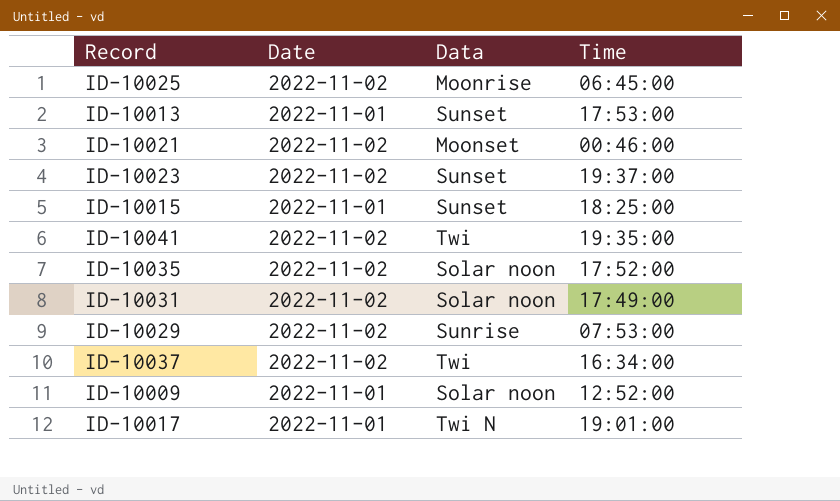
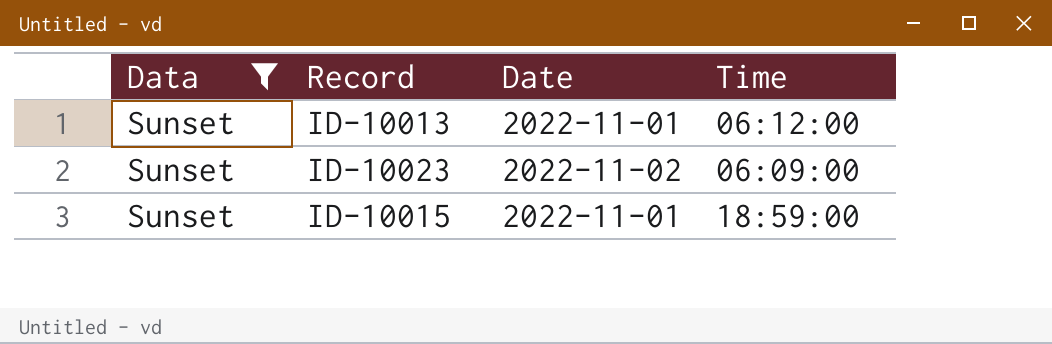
filter: none -> Data = Sunset
column Data | position: 3 -> 1
ID-10013 | Time: 17:53:00 -> 06:12:00
ID-10023 | Time: 19:37:00 -> 06:09:00
ID-10015 | Time: 18:25:00 -> 18:59:00

